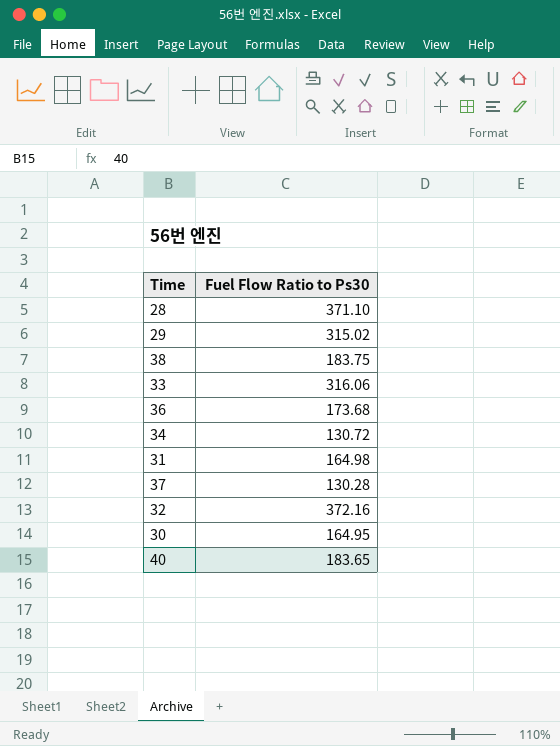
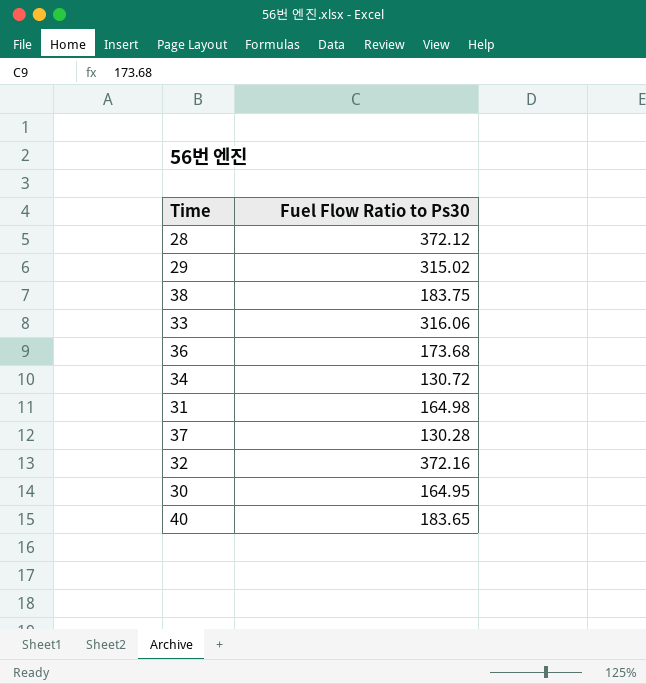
28 | Fuel Flow Ratio to Ps30: 371.10 -> 372.12

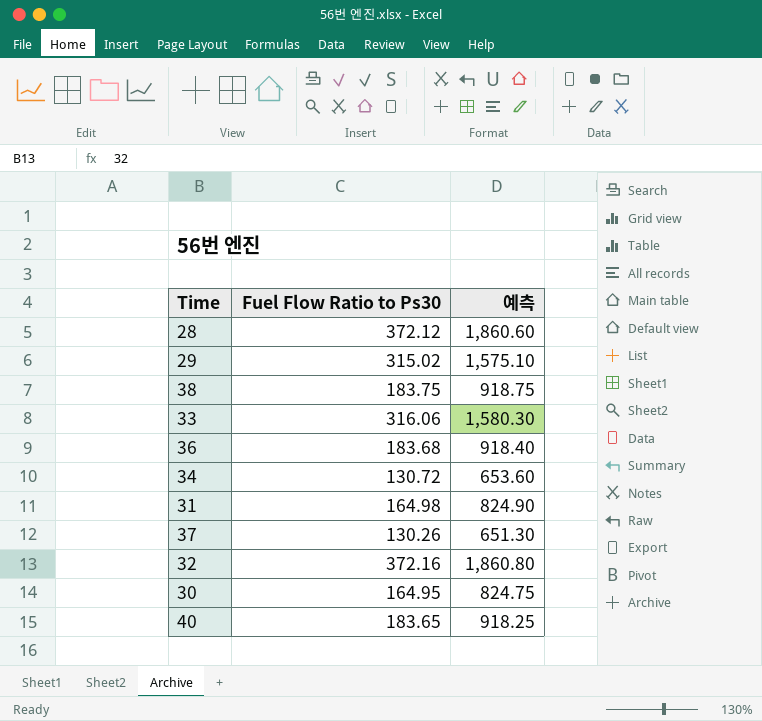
column 예측 | formula: none -> [Fuel Flow Ratio to Ps30] * 5
36 | Fuel Flow Ratio to Ps30: 173.68 -> 183.68
37 | Fuel Flow Ratio to Ps30: 130.28 -> 130.26

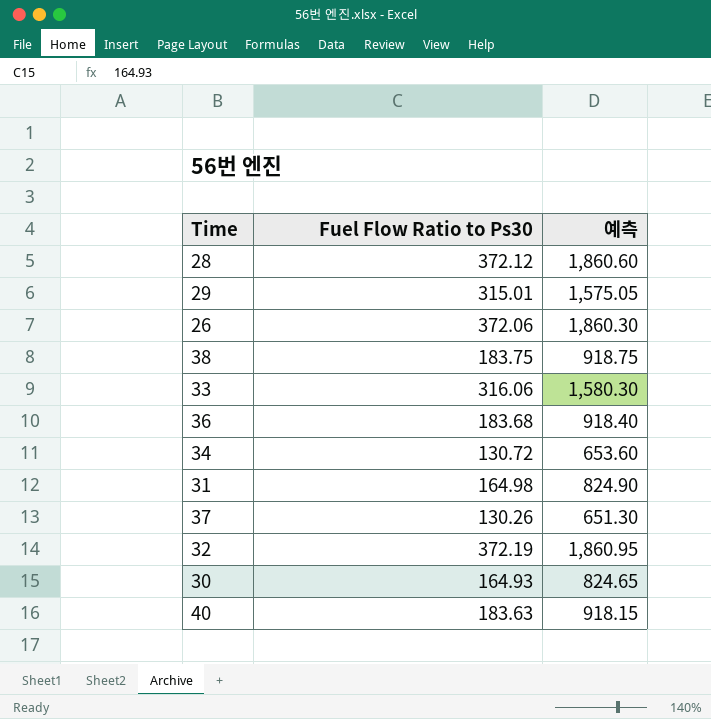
29 | Fuel Flow Ratio to Ps30: 315.02 -> 315.01
29 | 예측: 1,575.10 -> 1,575.05
row 26: none -> 372.06 | 1,860.30
32 | Fuel Flow Ratio to Ps30: 372.16 -> 372.19
32 | 예측: 1,860.80 -> 1,860.95
30 | Fuel Flow Ratio to Ps30: 164.95 -> 164.93
30 | 예측: 824.75 -> 824.65
40 | Fuel Flow Ratio to Ps30: 183.65 -> 183.63
40 | 예측: 918.25 -> 918.15

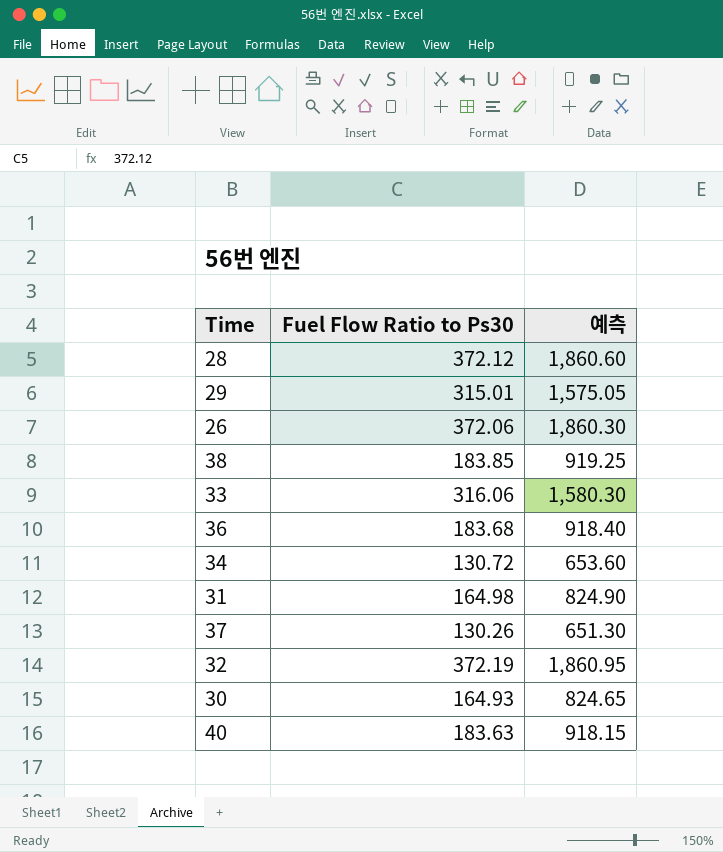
38 | Fuel Flow Ratio to Ps30: 183.75 -> 183.85
38 | 예측: 918.75 -> 919.25

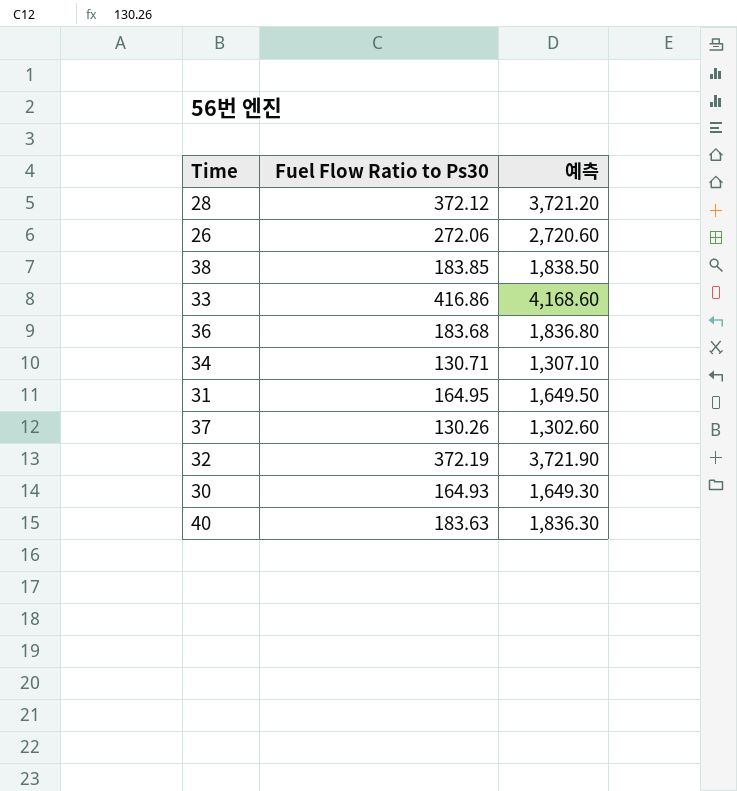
column 예측 | formula: [Fuel Flow Ratio to Ps30] * 5 -> [Fuel Flow Ratio to Ps30] * 10
row 29: 315.01 | 1,575.05 -> none
26 | Fuel Flow Ratio to Ps30: 372.06 -> 272.06
33 | Fuel Flow Ratio to Ps30: 316.06 -> 416.86
34 | Fuel Flow Ratio to Ps30: 130.72 -> 130.71
31 | Fuel Flow Ratio to Ps30: 164.98 -> 164.95

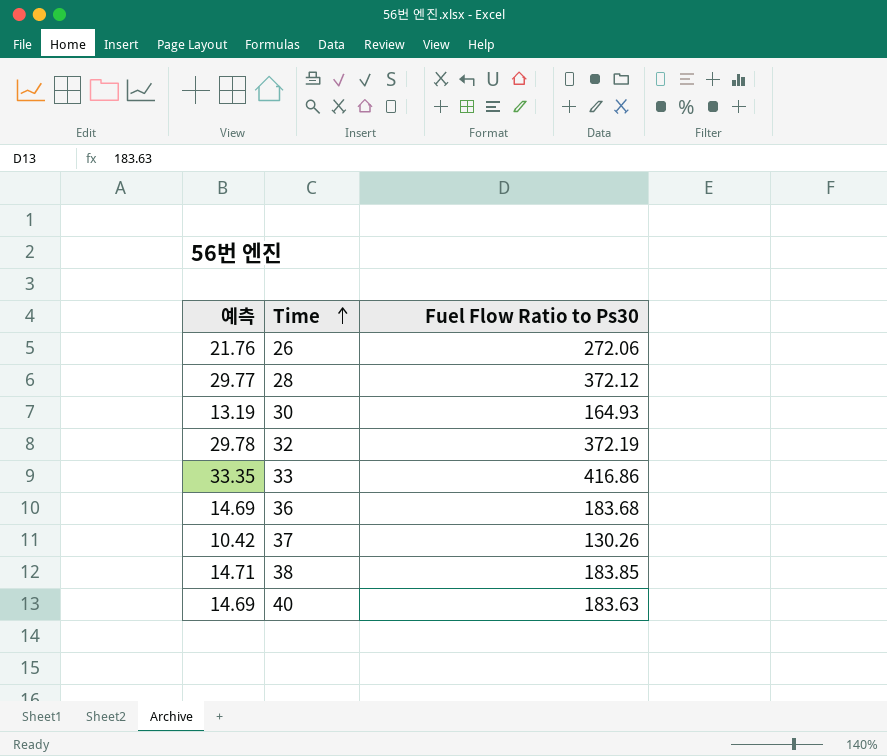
row order: none -> Time ascending
column 예측 | formula: [Fuel Flow Ratio to Ps30] * 10 -> [Fuel Flow Ratio to Ps30] * 0.08
column 예측 | position: 3 -> 1
row 34: 130.71 | 1,307.10 -> none
row 31: 164.95 | 1,649.50 -> none

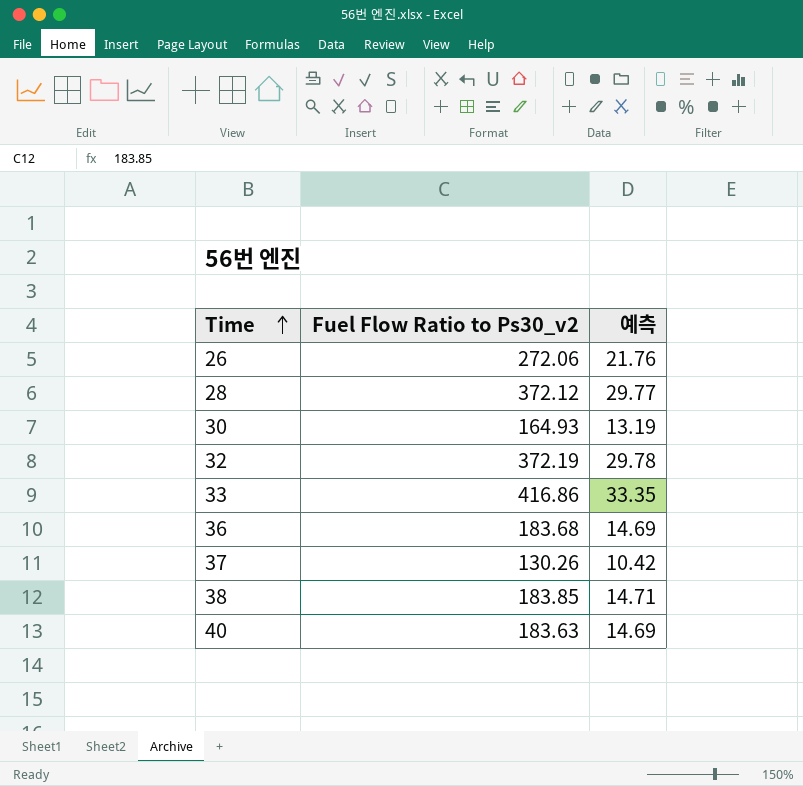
column name: Fuel Flow Ratio to Ps30 -> Fuel Flow Ratio to Ps30_v2
column 예측 | position: 1 -> 3

